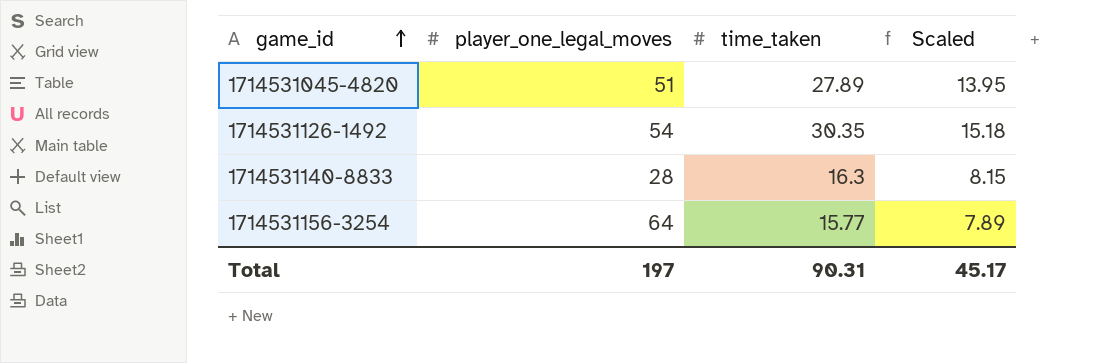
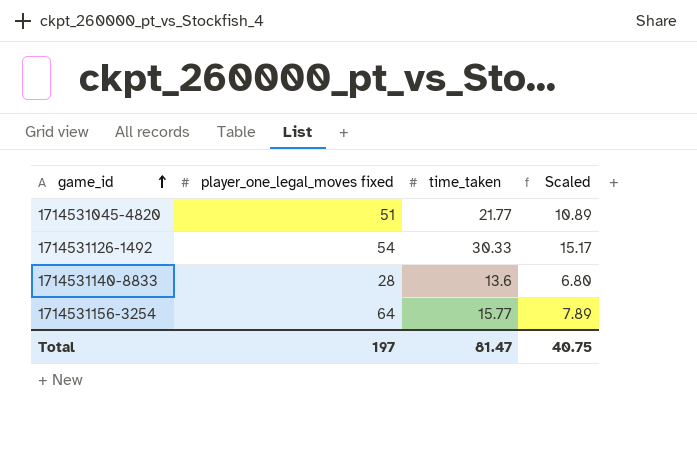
column name: player_one_legal_moves -> player_one_legal_moves fixed
1714531045-4820 | time_taken: 27.89 -> 21.77
1714531045-4820 | Scaled: 13.95 -> 10.89
1714531126-1492 | time_taken: 30.35 -> 30.33
1714531126-1492 | Scaled: 15.18 -> 15.17
1714531140-8833 | time_taken: 16.3 -> 13.6
1714531140-8833 | Scaled: 8.15 -> 6.80
Total | time_taken: 90.31 -> 81.47
Total | Scaled: 45.17 -> 40.75

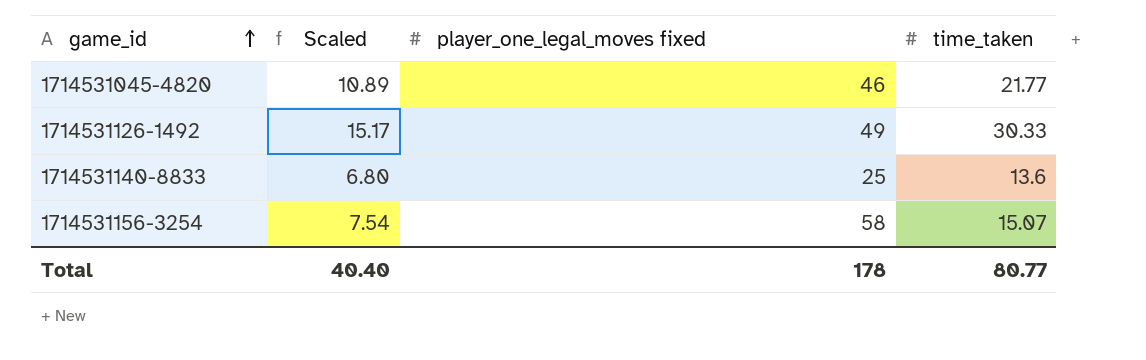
column Scaled | position: 4 -> 2
1714531045-4820 | player_one_legal_moves fixed: 51 -> 46
1714531126-1492 | player_one_legal_moves fixed: 54 -> 49
1714531140-8833 | player_one_legal_moves fixed: 28 -> 25
1714531156-3254 | Scaled: 7.89 -> 7.54
1714531156-3254 | player_one_legal_moves fixed: 64 -> 58
1714531156-3254 | time_taken: 15.77 -> 15.07
Total | Scaled: 40.75 -> 40.40
Total | player_one_legal_moves fixed: 197 -> 178
Total | time_taken: 81.47 -> 80.77

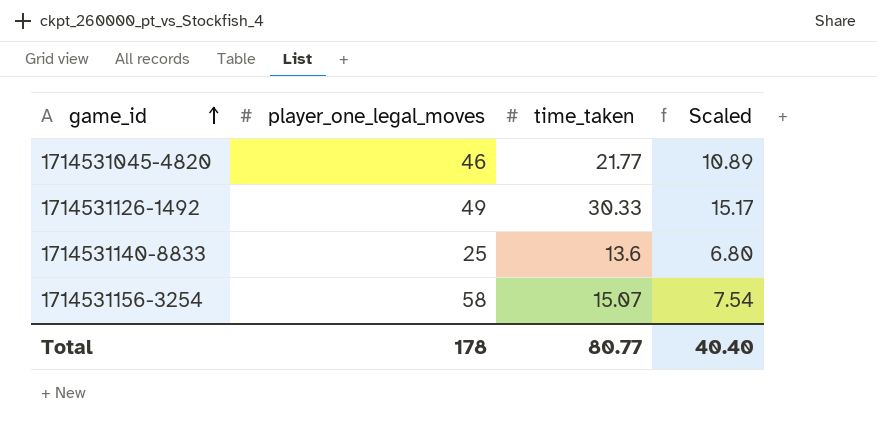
column name: player_one_legal_moves fixed -> player_one_legal_moves
column Scaled | position: 2 -> 4

